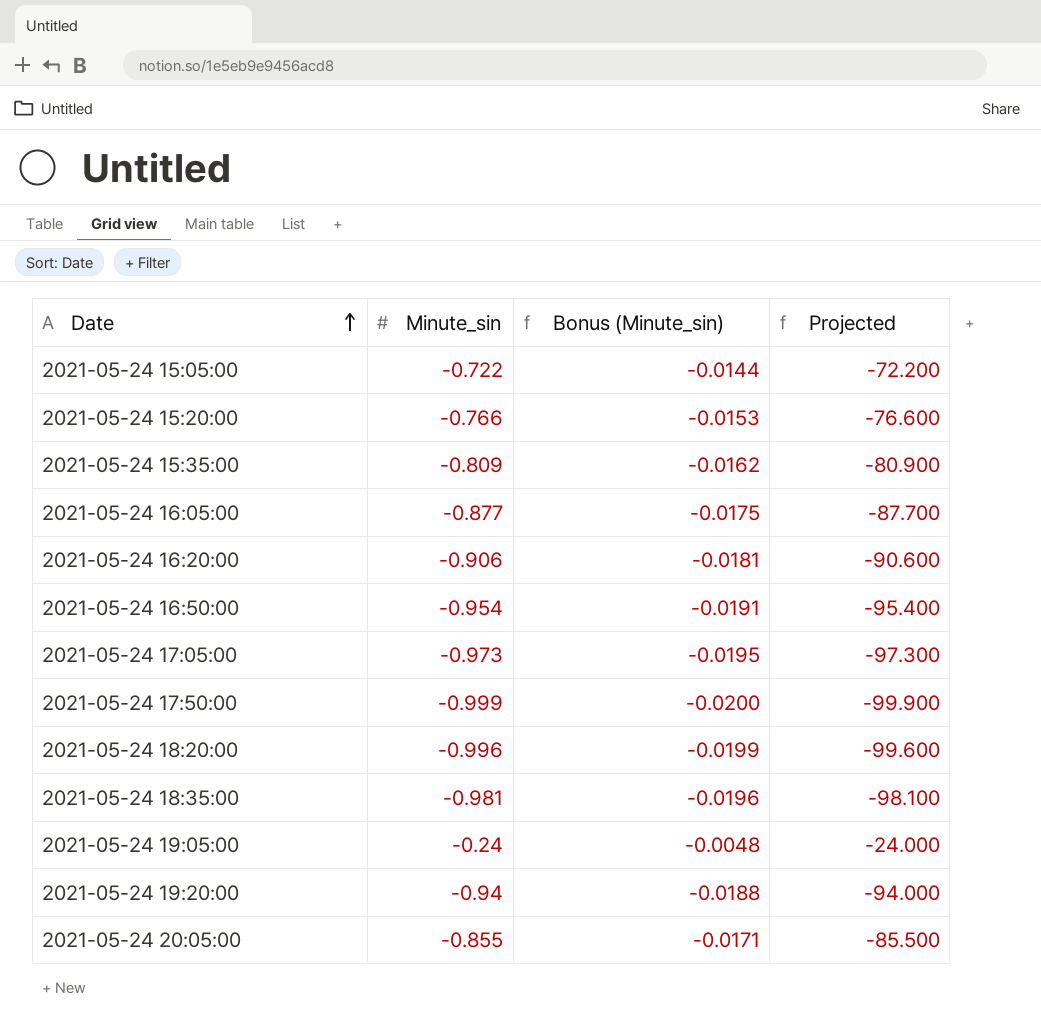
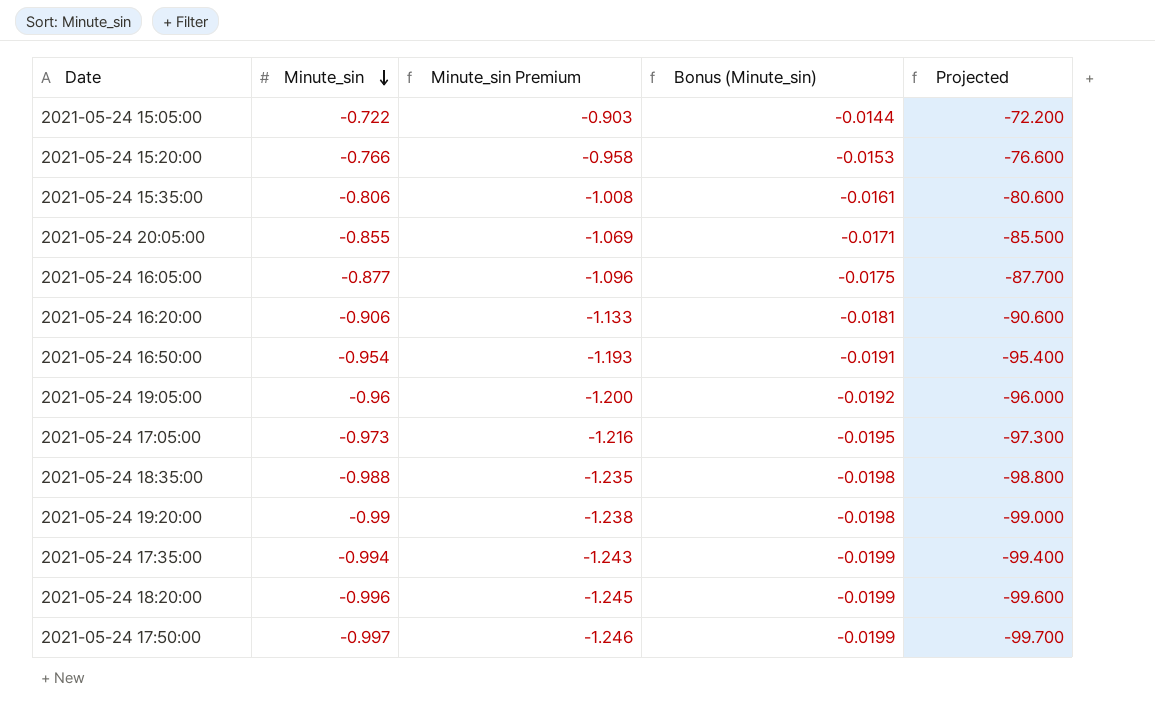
row order: Date ascending -> Minute_sin descending
column Minute_sin Premium | formula: none -> [Minute_sin] * 1.25
2021-05-24 15:35:00 | Minute_sin: -0.809 -> -0.806
2021-05-24 15:35:00 | Bonus (Minute_sin): -0.0162 -> -0.0161
2021-05-24 15:35:00 | Projected: -80.900 -> -80.600
2021-05-24 19:05:00 | Minute_sin: -0.24 -> -0.96
2021-05-24 19:05:00 | Bonus (Minute_sin): -0.0048 -> -0.0192
2021-05-24 19:05:00 | Projected: -24.000 -> -96.000
2021-05-24 18:35:00 | Minute_sin: -0.981 -> -0.988
2021-05-24 18:35:00 | Bonus (Minute_sin): -0.0196 -> -0.0198
2021-05-24 18:35:00 | Projected: -98.100 -> -98.800
2021-05-24 19:20:00 | Minute_sin: -0.94 -> -0.99
2021-05-24 19:20:00 | Bonus (Minute_sin): -0.0188 -> -0.0198
2021-05-24 19:20:00 | Projected: -94.000 -> -99.000
row 2021-05-24 17:35:00: none -> -0.994 | -1.243 | -0.0199 | -99.400
2021-05-24 17:50:00 | Minute_sin: -0.999 -> -0.997
2021-05-24 17:50:00 | Bonus (Minute_sin): -0.0200 -> -0.0199
2021-05-24 17:50:00 | Projected: -99.900 -> -99.700

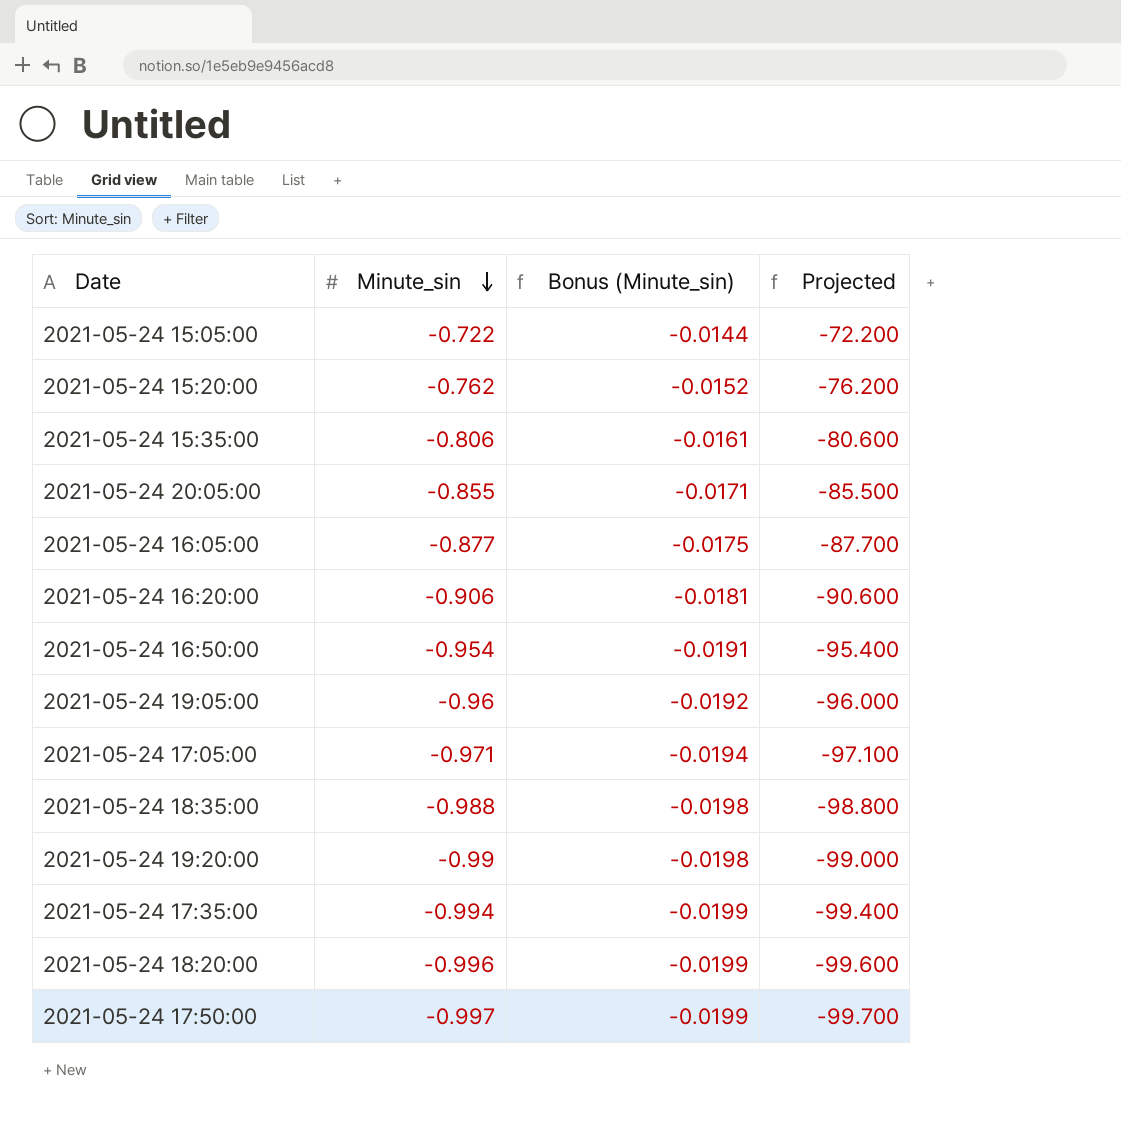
column Minute_sin Premium | formula: [Minute_sin] * 1.25 -> none
2021-05-24 15:20:00 | Minute_sin: -0.766 -> -0.762
2021-05-24 15:20:00 | Bonus (Minute_sin): -0.0153 -> -0.0152
2021-05-24 15:20:00 | Projected: -76.600 -> -76.200
2021-05-24 17:05:00 | Minute_sin: -0.973 -> -0.971
2021-05-24 17:05:00 | Bonus (Minute_sin): -0.0195 -> -0.0194
2021-05-24 17:05:00 | Projected: -97.300 -> -97.100

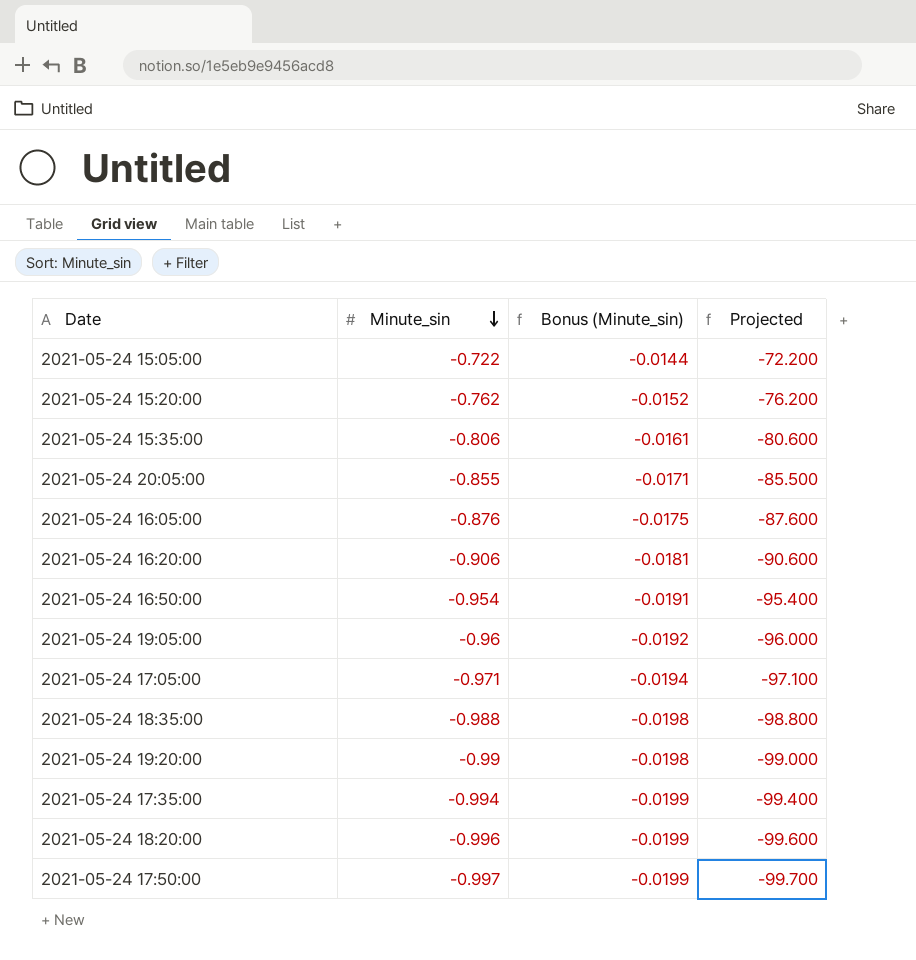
2021-05-24 16:05:00 | Minute_sin: -0.877 -> -0.876
2021-05-24 16:05:00 | Projected: -87.700 -> -87.600

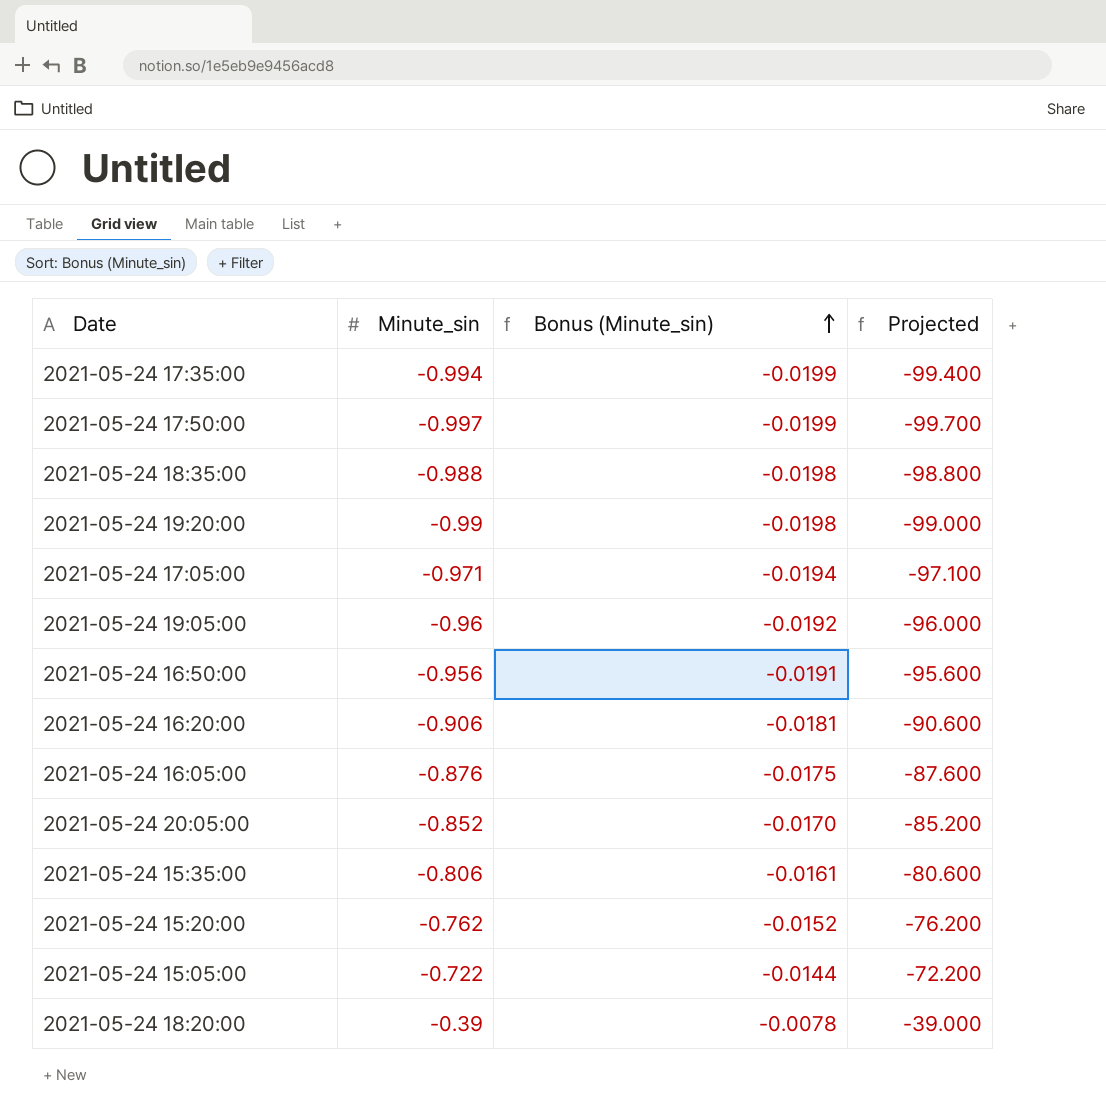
row order: Minute_sin descending -> Bonus (Minute_sin) ascending
2021-05-24 16:50:00 | Minute_sin: -0.954 -> -0.956
2021-05-24 16:50:00 | Projected: -95.400 -> -95.600
2021-05-24 20:05:00 | Minute_sin: -0.855 -> -0.852
2021-05-24 20:05:00 | Bonus (Minute_sin): -0.0171 -> -0.0170
2021-05-24 20:05:00 | Projected: -85.500 -> -85.200
2021-05-24 18:20:00 | Minute_sin: -0.996 -> -0.39
2021-05-24 18:20:00 | Bonus (Minute_sin): -0.0199 -> -0.0078
2021-05-24 18:20:00 | Projected: -99.600 -> -39.000

